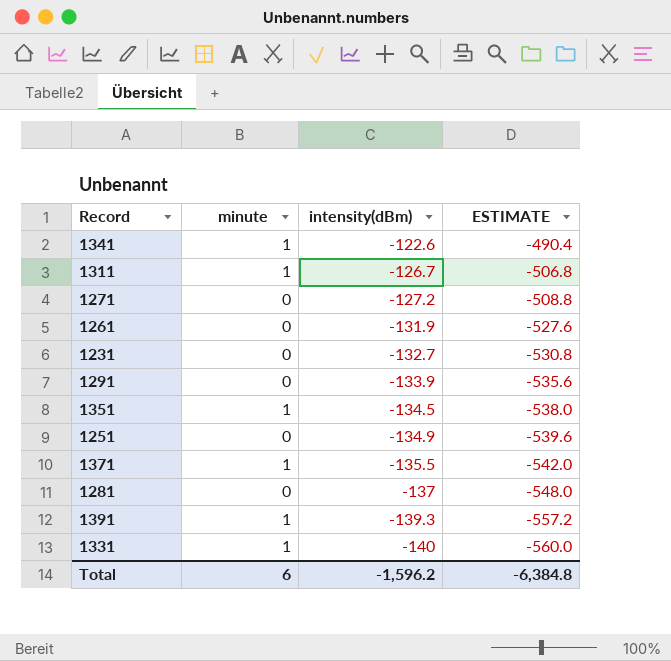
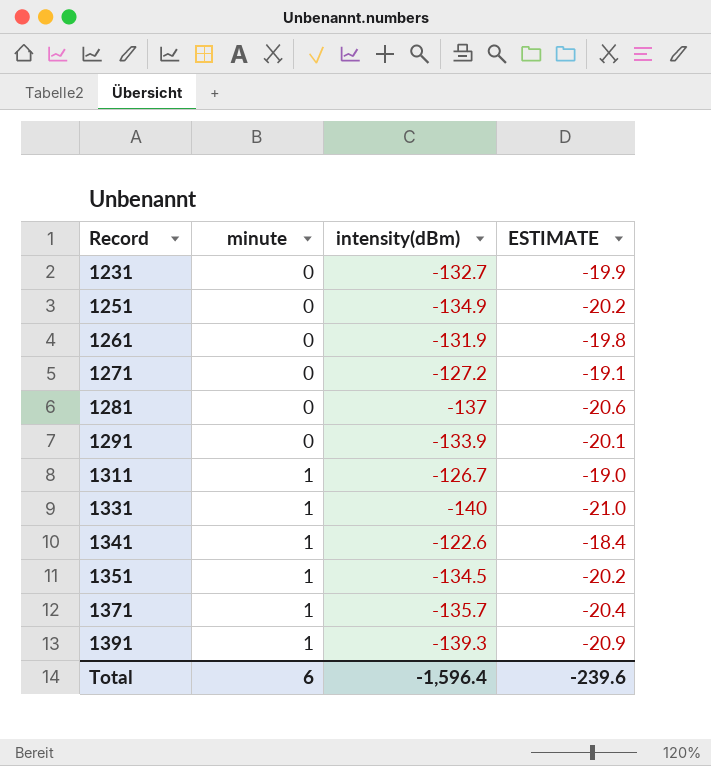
row order: intensity(dBm) descending -> Record ascending
column ESTIMATE | formula: [intensity(dBm)] * 4 -> [intensity(dBm)] * 0.15
1371 | intensity(dBm): -135.5 -> -135.7
Total | intensity(dBm): -1,596.2 -> -1,596.4
Total | ESTIMATE: -6,384.8 -> -239.6

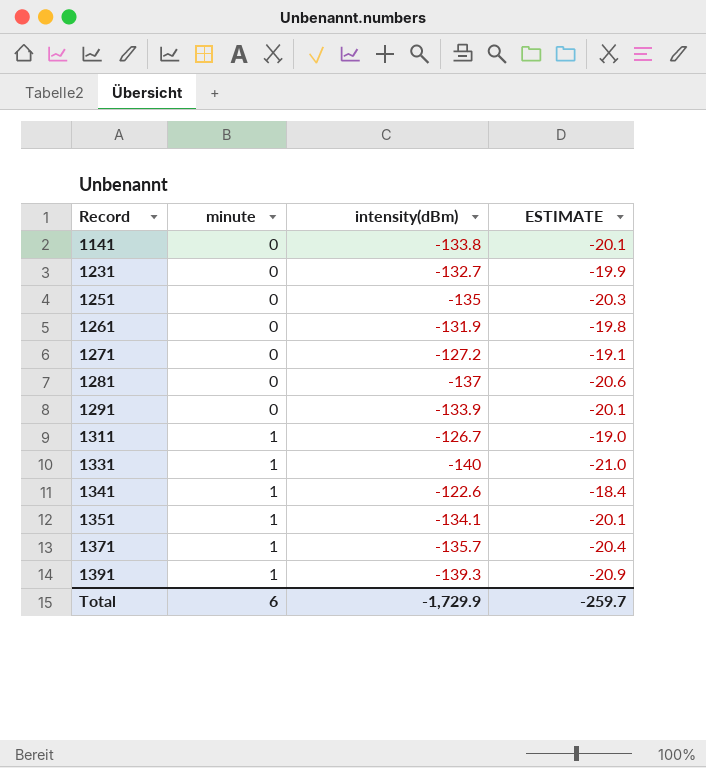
row 1141: none -> 0 | -133.8 | -20.1
1251 | intensity(dBm): -134.9 -> -135
1251 | ESTIMATE: -20.2 -> -20.3
1351 | intensity(dBm): -134.5 -> -134.1
1351 | ESTIMATE: -20.2 -> -20.1
Total | intensity(dBm): -1,596.4 -> -1,729.9
Total | ESTIMATE: -239.6 -> -259.7

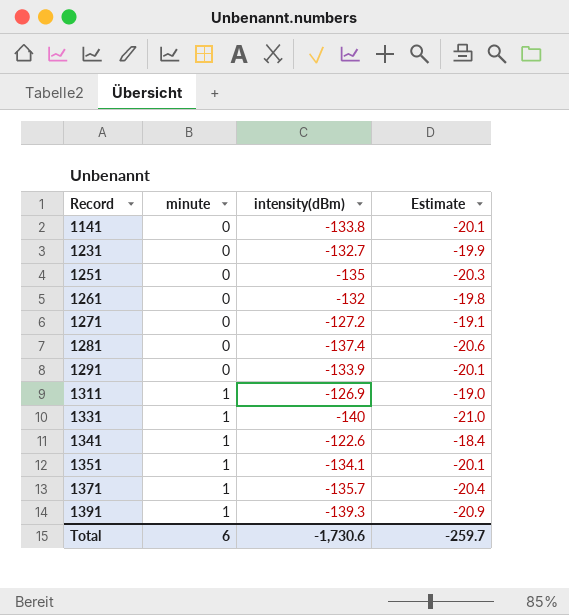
column name: ESTIMATE -> Estimate
1261 | intensity(dBm): -131.9 -> -132
1281 | intensity(dBm): -137 -> -137.4
1311 | intensity(dBm): -126.7 -> -126.9
Total | intensity(dBm): -1,729.9 -> -1,730.6

